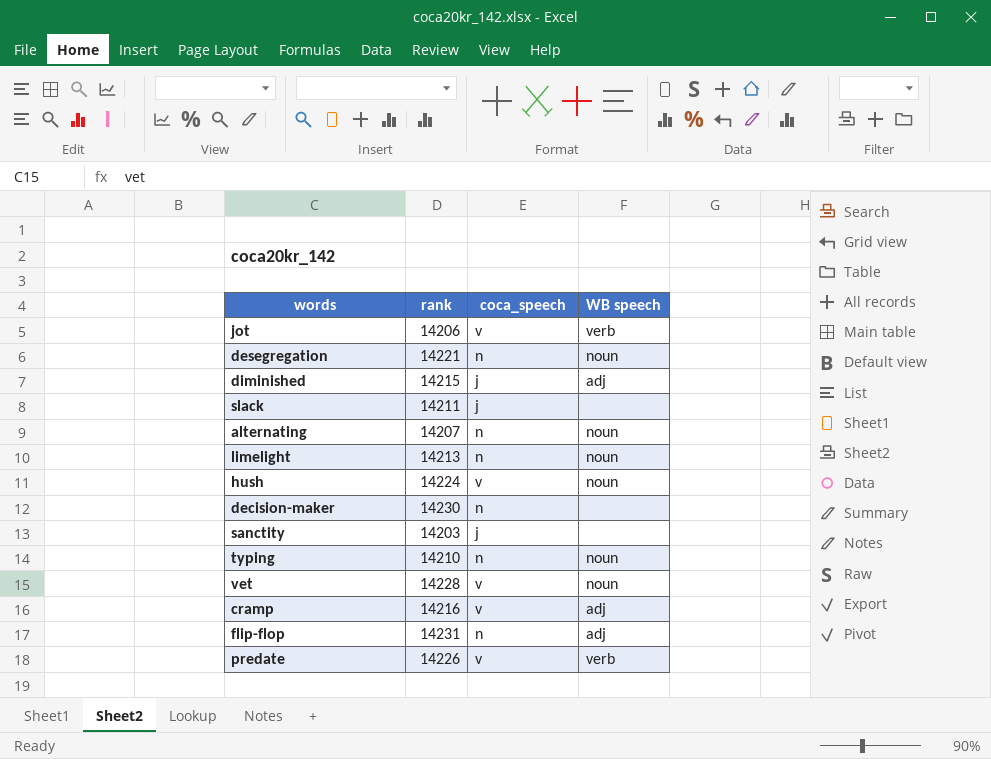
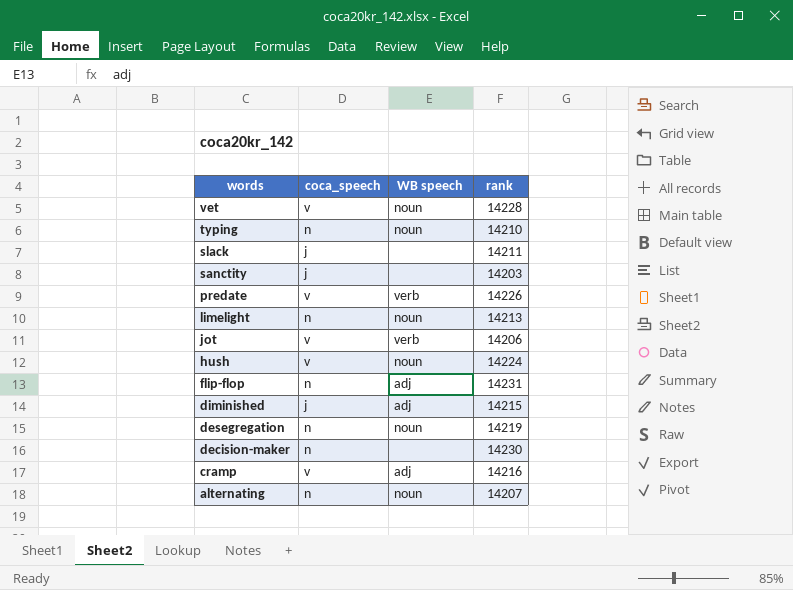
row order: none -> words descending
column rank | position: 2 -> 4
desegregation | rank: 14221 -> 14219

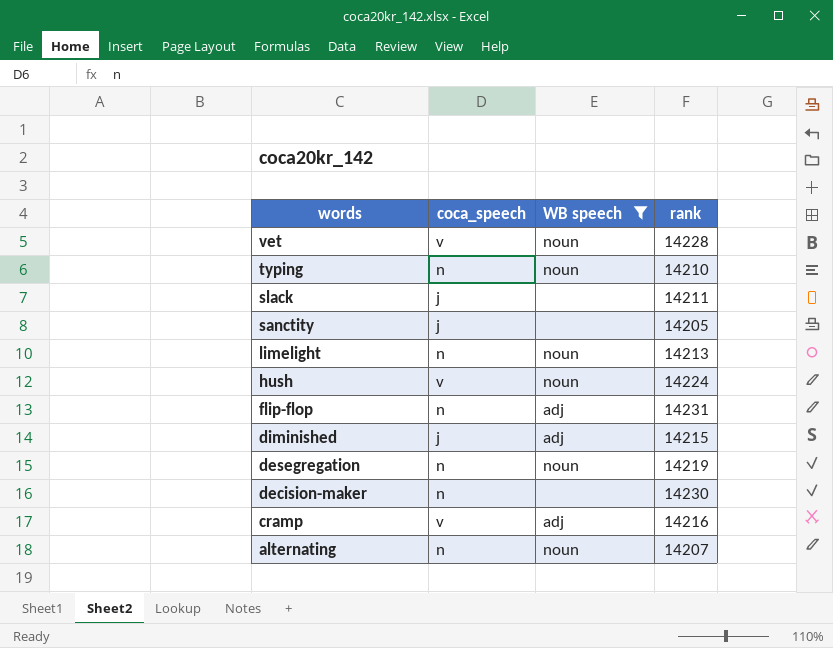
filter: none -> WB speech != verb
sanctity | rank: 14203 -> 14205

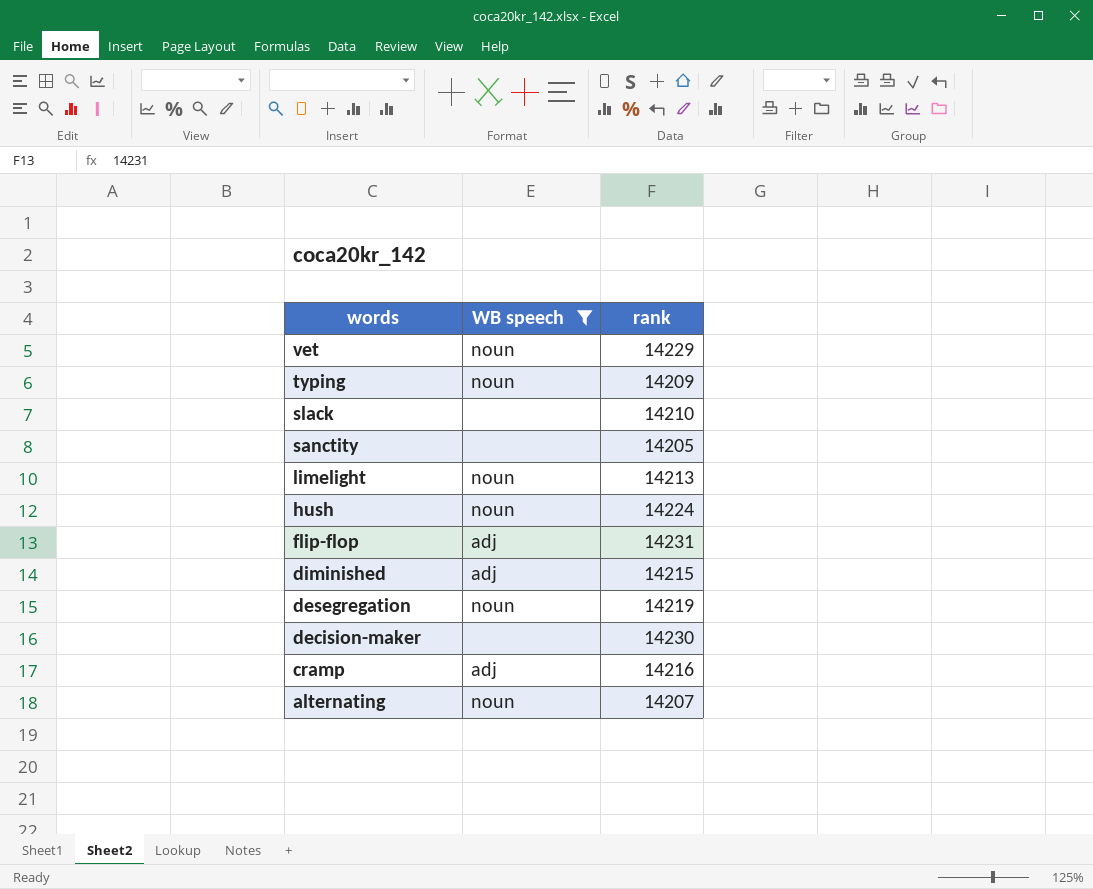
column coca_speech | position: 2 -> none
vet | rank: 14228 -> 14229
typing | rank: 14210 -> 14209
slack | rank: 14211 -> 14210

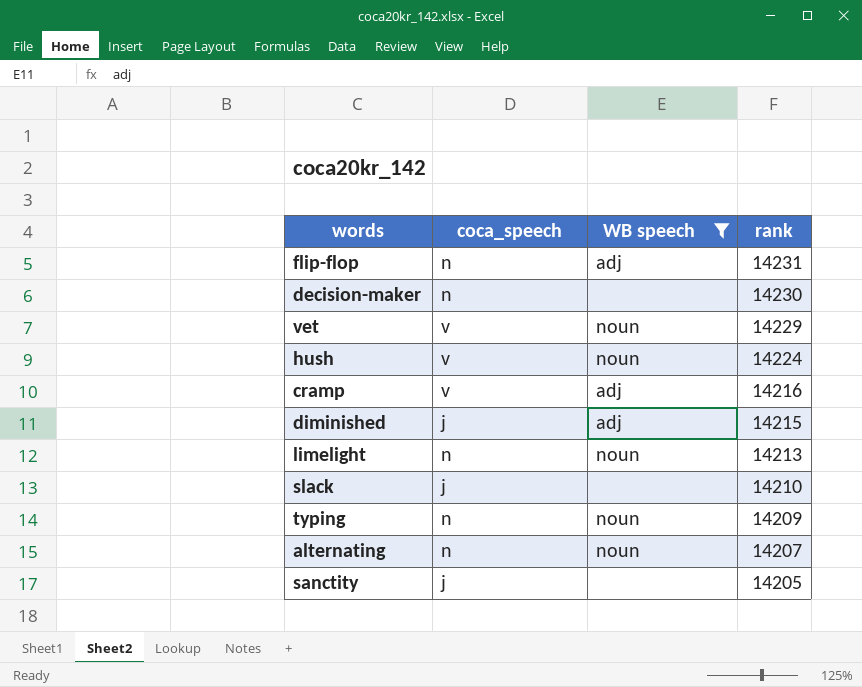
row order: words descending -> rank descending
column coca_speech | position: none -> 2
row desegregation: noun | 14219 -> none

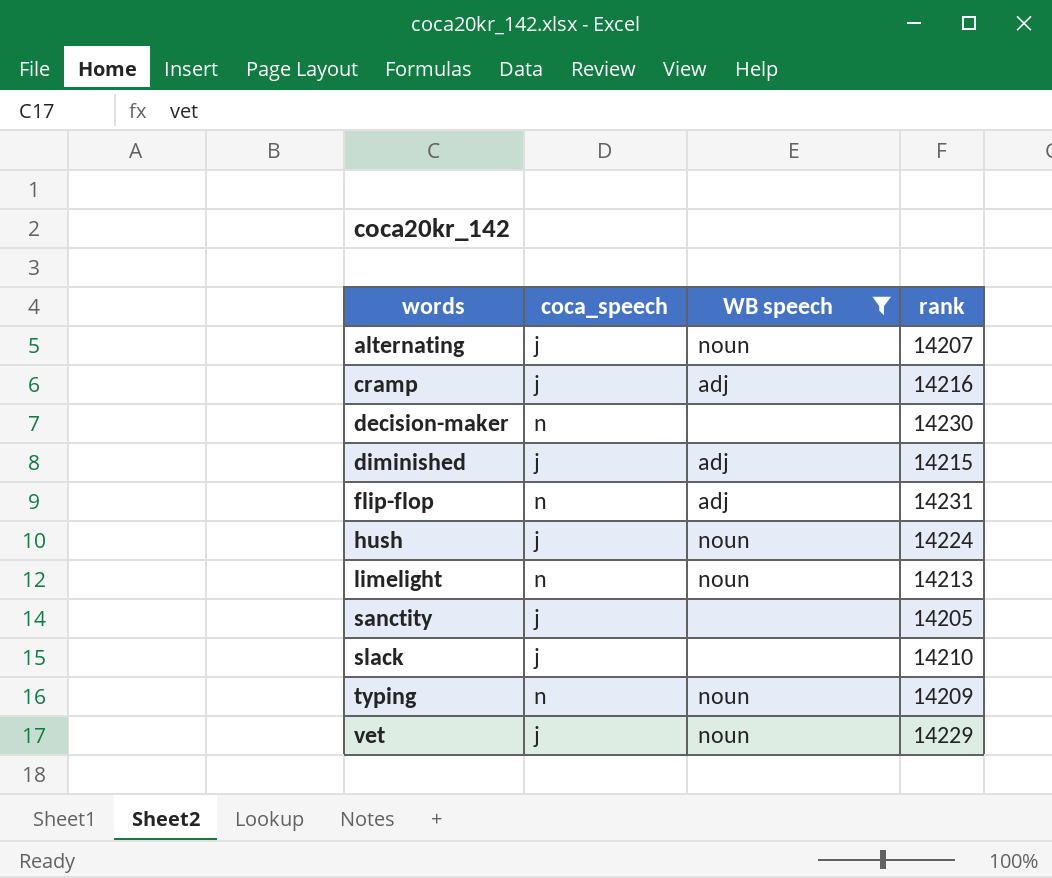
row order: rank descending -> words ascending
alternating | coca_speech: n -> j
cramp | coca_speech: v -> j
hush | coca_speech: v -> j
vet | coca_speech: v -> j

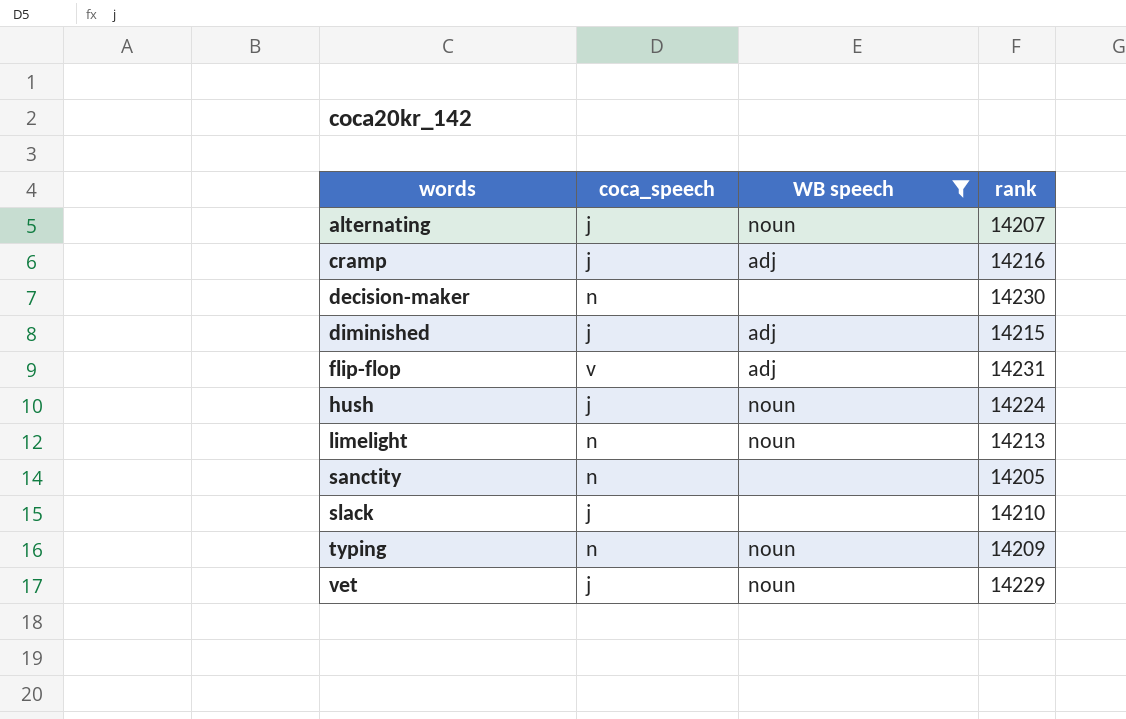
flip-flop | coca_speech: n -> v
sanctity | coca_speech: j -> n

